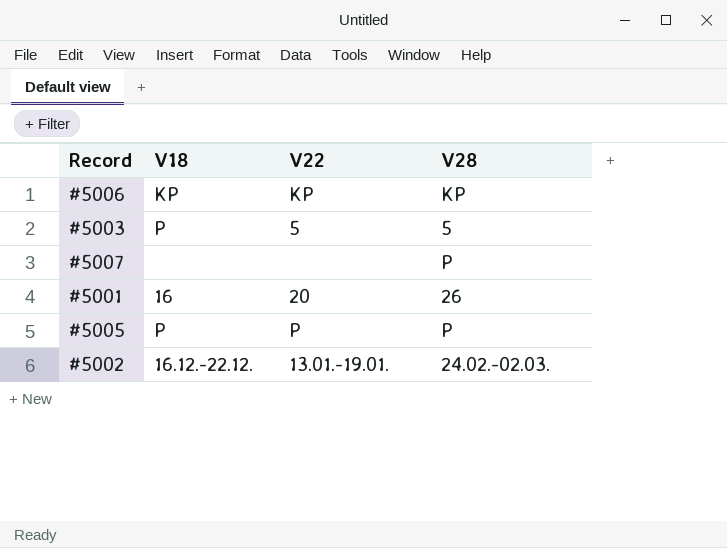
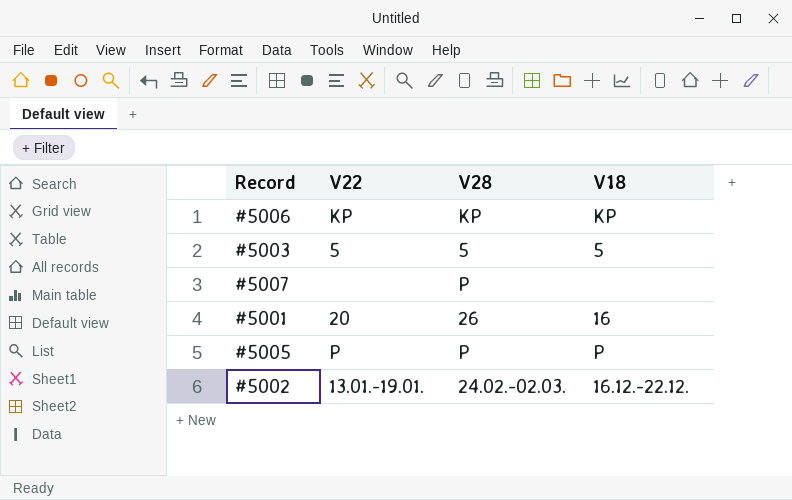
column V18 | position: 2 -> 4
#5003 | V18: P -> 5

